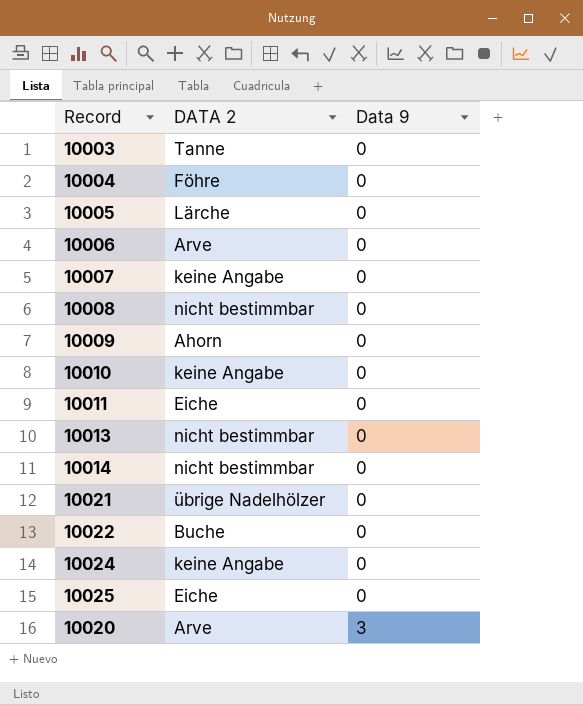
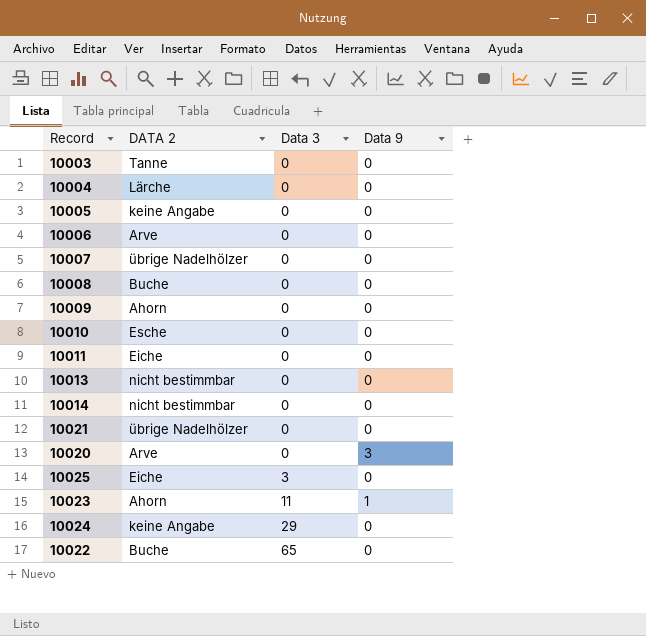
row order: Data 9 ascending -> Data 3 ascending
column Data 3 | position: none -> 3
10004 | DATA 2: Föhre -> Lärche
10005 | DATA 2: Lärche -> keine Angabe
10007 | DATA 2: keine Angabe -> übrige Nadelhölzer
10008 | DATA 2: nicht bestimmbar -> Buche
10010 | DATA 2: keine Angabe -> Esche
row 10023: none -> Ahorn | 11 | 1

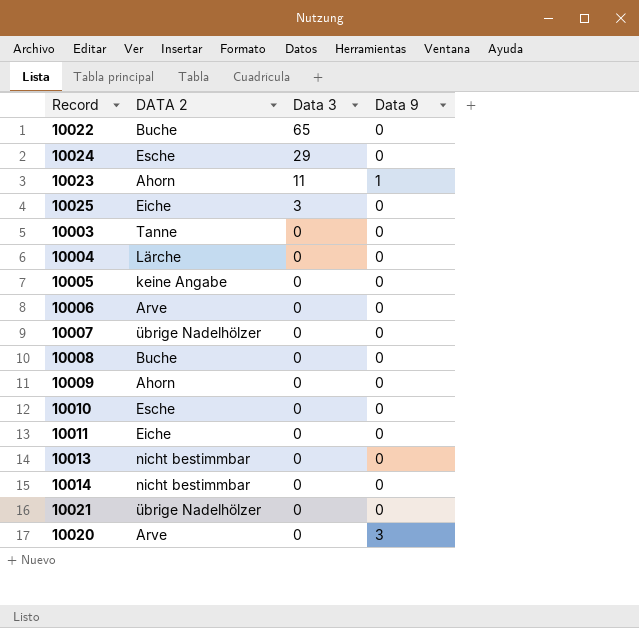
row order: Data 3 ascending -> Data 3 descending
10024 | DATA 2: keine Angabe -> Esche

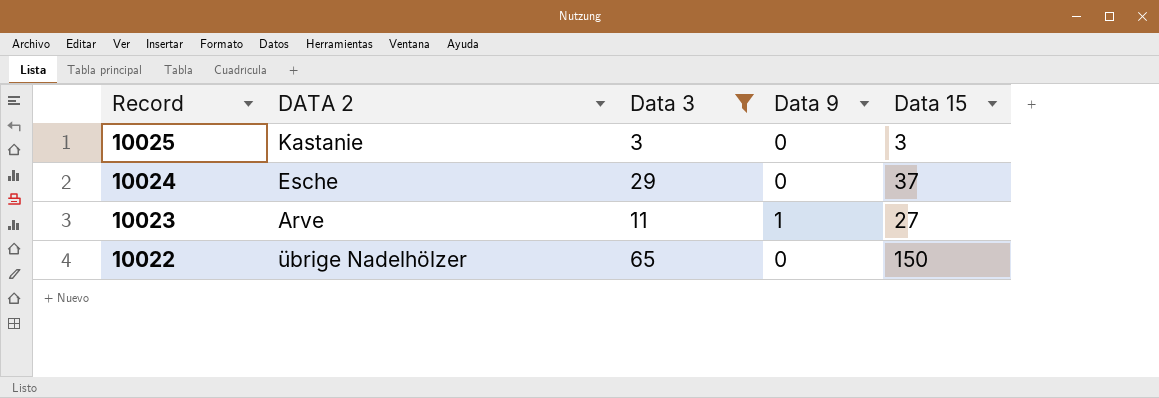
filter: none -> Data 3 != 0
row order: Data 3 descending -> Record descending
column Data 15 | position: none -> 5
10025 | DATA 2: Eiche -> Kastanie
10023 | DATA 2: Ahorn -> Arve
10022 | DATA 2: Buche -> übrige Nadelhölzer

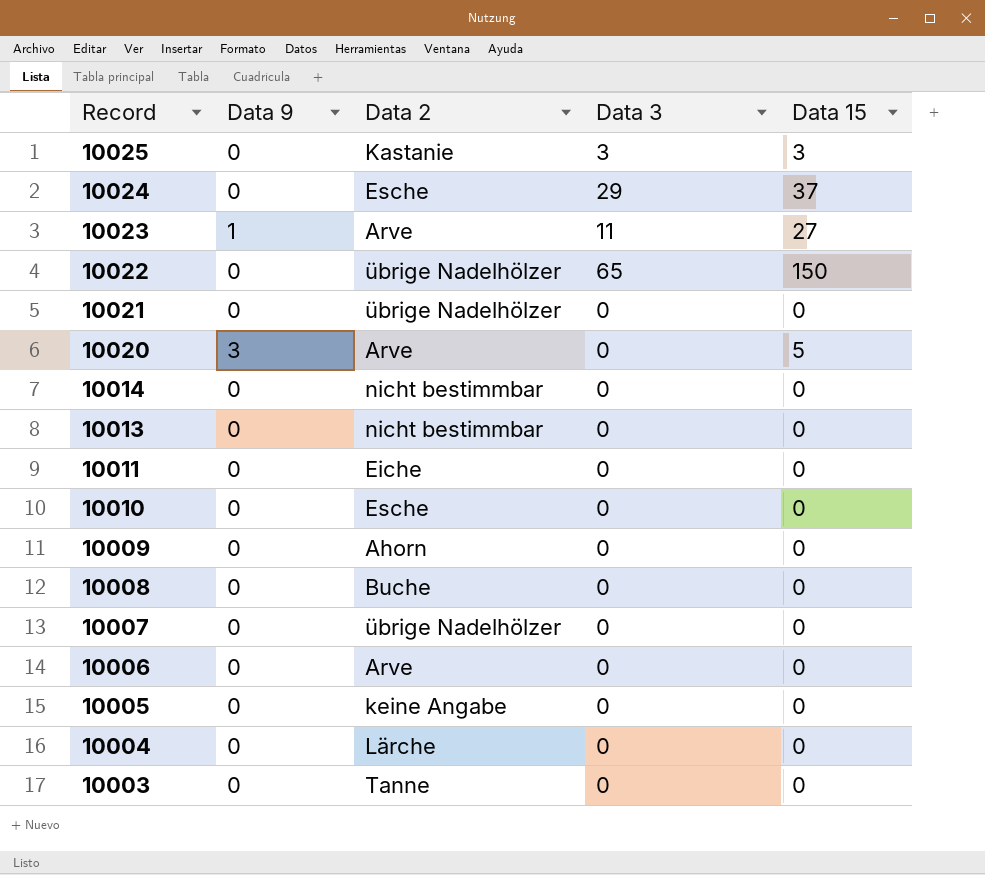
filter: Data 3 != 0 -> none
column Data 9 | position: 4 -> 2
column name: DATA 2 -> Data 2

